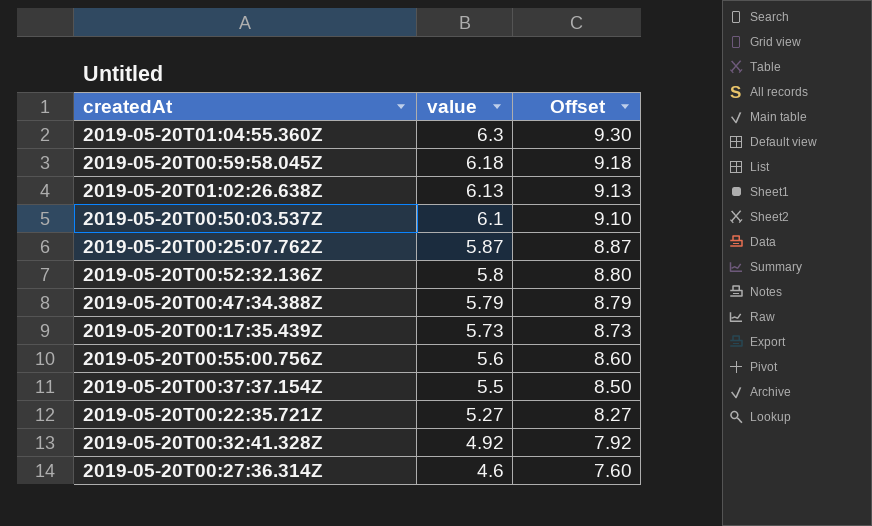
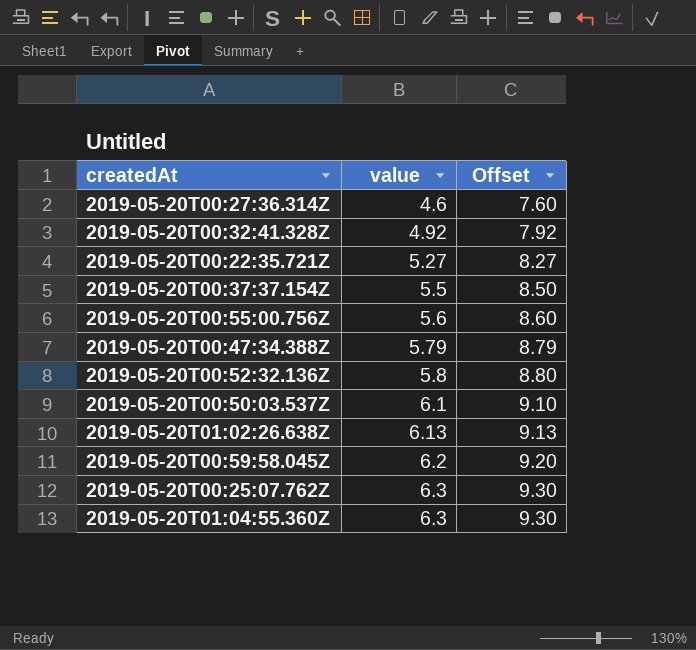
row order: value descending -> value ascending
row 2019-05-20T00:17:35.439Z: 5.73 | 8.73 -> none
2019-05-20T00:59:58.045Z | value: 6.18 -> 6.2
2019-05-20T00:59:58.045Z | Offset: 9.18 -> 9.20
2019-05-20T00:25:07.762Z | value: 5.87 -> 6.3
2019-05-20T00:25:07.762Z | Offset: 8.87 -> 9.30

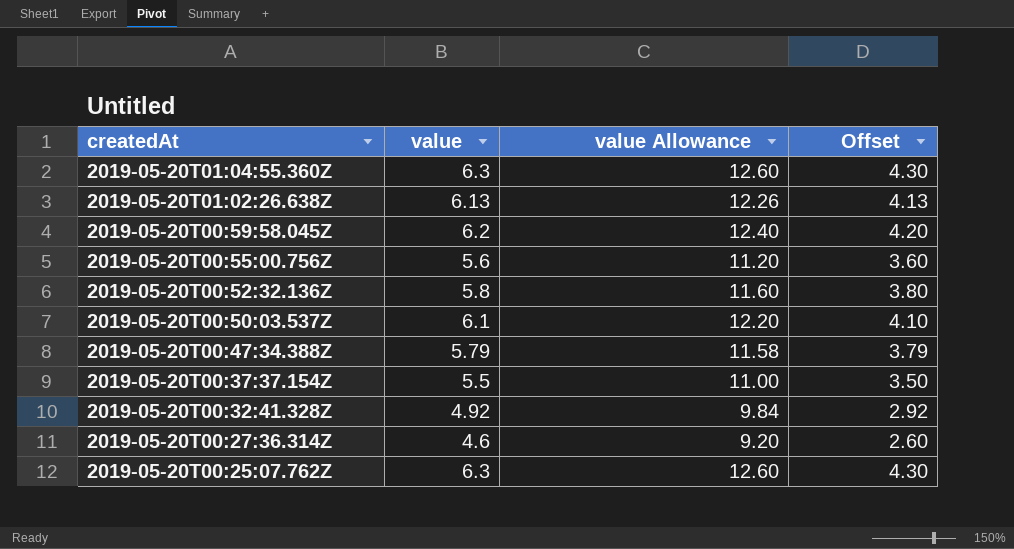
row order: value ascending -> createdAt descending
column value Allowance | formula: none -> [value] * 2
column Offset | formula: [value] + 3 -> [value] - 2
row 2019-05-20T00:22:35.721Z: 5.27 | 8.27 -> none

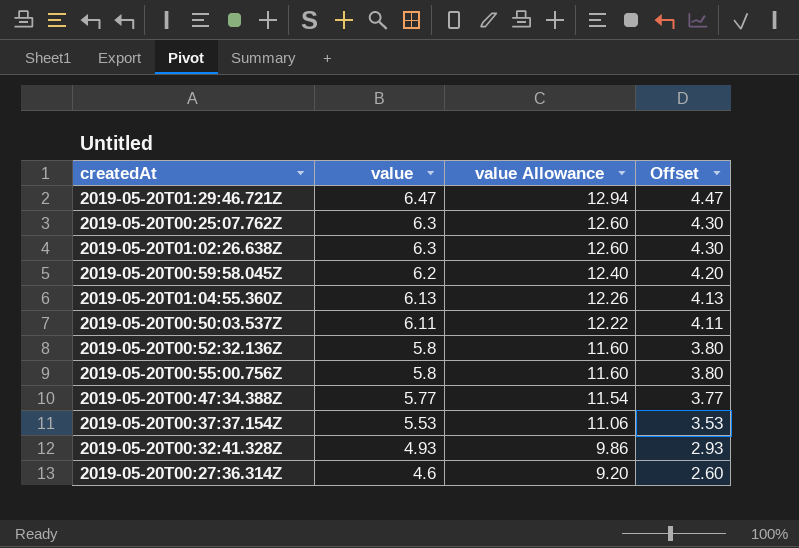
row order: createdAt descending -> value descending
row 2019-05-20T01:29:46.721Z: none -> 6.47 | 12.94 | 4.47
2019-05-20T01:02:26.638Z | value: 6.13 -> 6.3
2019-05-20T01:02:26.638Z | value Allowance: 12.26 -> 12.60
2019-05-20T01:02:26.638Z | Offset: 4.13 -> 4.30
2019-05-20T01:04:55.360Z | value: 6.3 -> 6.13
2019-05-20T01:04:55.360Z | value Allowance: 12.60 -> 12.26
2019-05-20T01:04:55.360Z | Offset: 4.30 -> 4.13
2019-05-20T00:50:03.537Z | value: 6.1 -> 6.11
2019-05-20T00:50:03.537Z | value Allowance: 12.20 -> 12.22
2019-05-20T00:50:03.537Z | Offset: 4.10 -> 4.11
2019-05-20T00:55:00.756Z | value: 5.6 -> 5.8
2019-05-20T00:55:00.756Z | value Allowance: 11.20 -> 11.60
2019-05-20T00:55:00.756Z | Offset: 3.60 -> 3.80
2019-05-20T00:47:34.388Z | value: 5.79 -> 5.77
2019-05-20T00:47:34.388Z | value Allowance: 11.58 -> 11.54
2019-05-20T00:47:34.388Z | Offset: 3.79 -> 3.77
2019-05-20T00:37:37.154Z | value: 5.5 -> 5.53
2019-05-20T00:37:37.154Z | value Allowance: 11.00 -> 11.06
2019-05-20T00:37:37.154Z | Offset: 3.50 -> 3.53
2019-05-20T00:32:41.328Z | value: 4.92 -> 4.93
2019-05-20T00:32:41.328Z | value Allowance: 9.84 -> 9.86
2019-05-20T00:32:41.328Z | Offset: 2.92 -> 2.93

